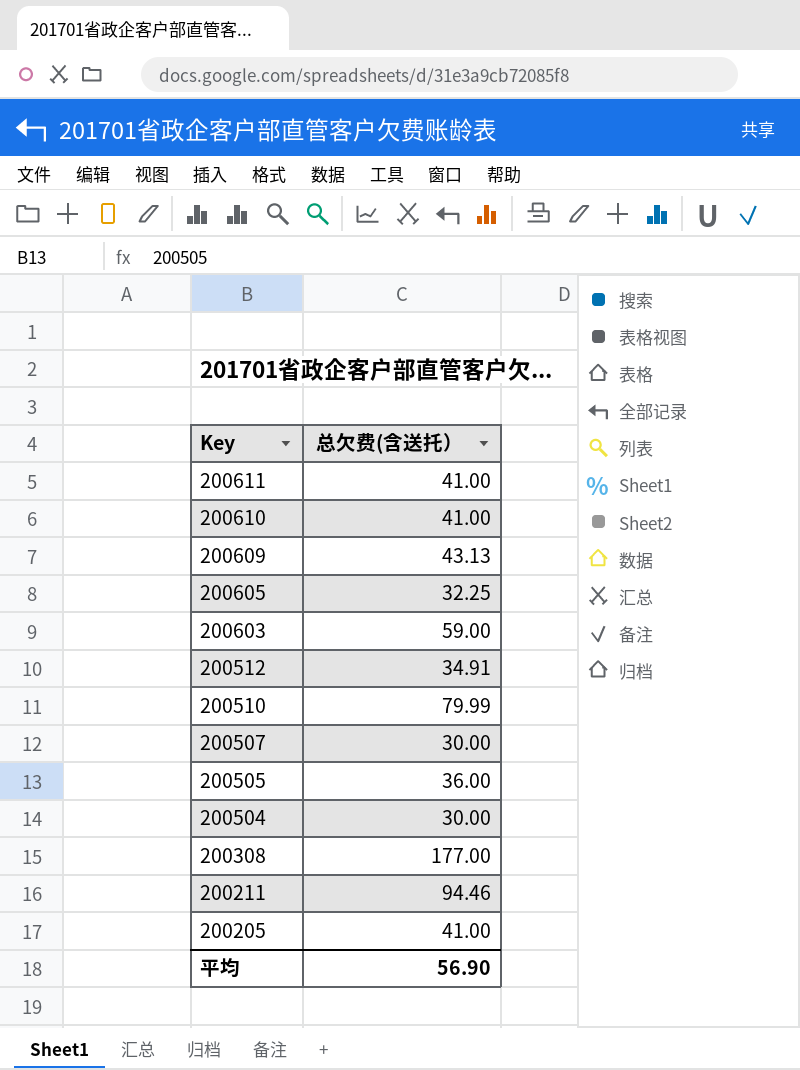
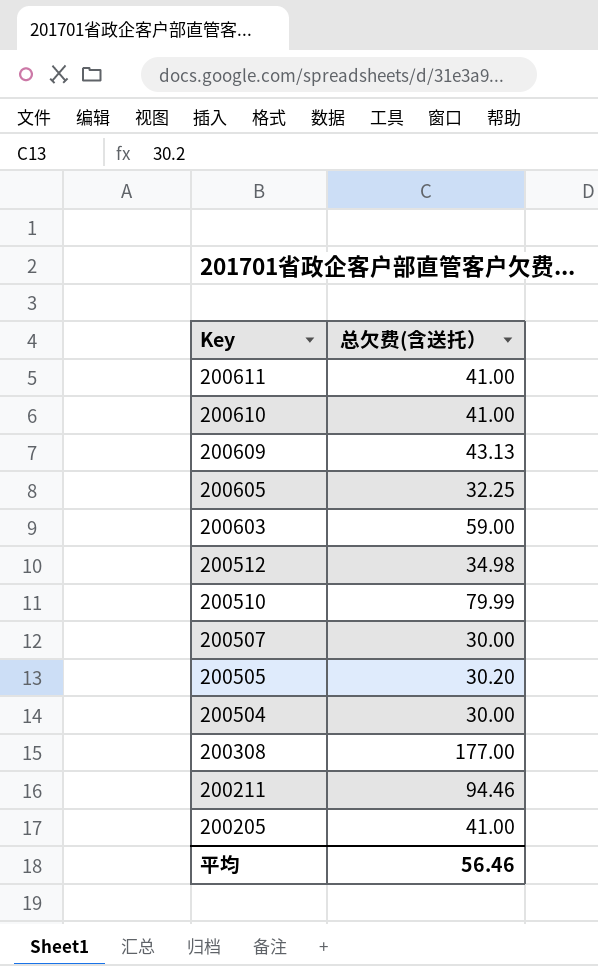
200512 | 总欠费(含送托）: 34.91 -> 34.98
200505 | 总欠费(含送托）: 36.00 -> 30.20
平均 | 总欠费(含送托）: 56.90 -> 56.46

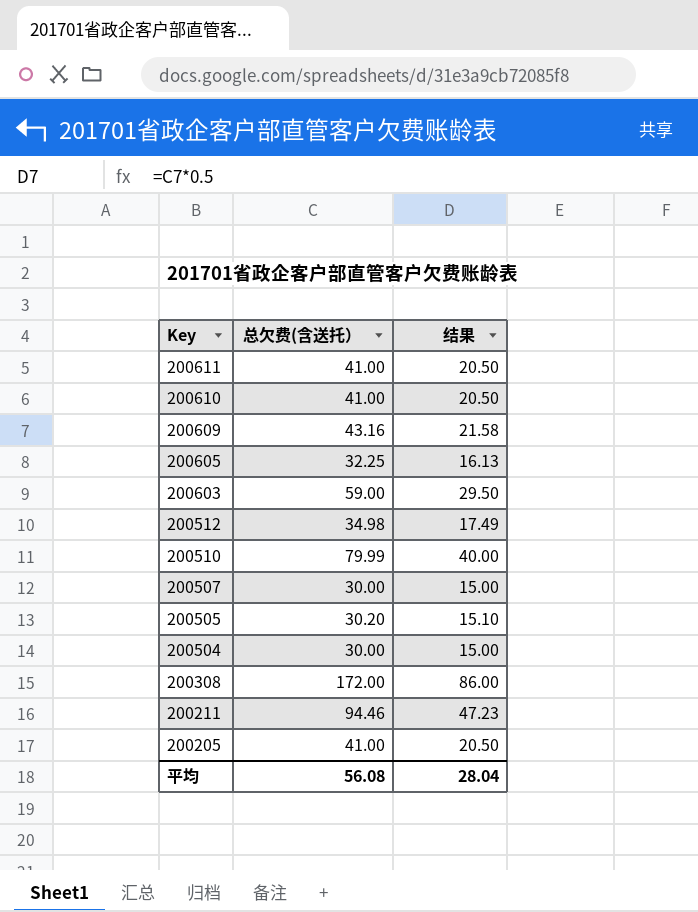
column 结果 | formula: none -> [总欠费(含送托）] * 0.5
200609 | 总欠费(含送托）: 43.13 -> 43.16
200308 | 总欠费(含送托）: 177.00 -> 172.00
平均 | 总欠费(含送托）: 56.46 -> 56.08

